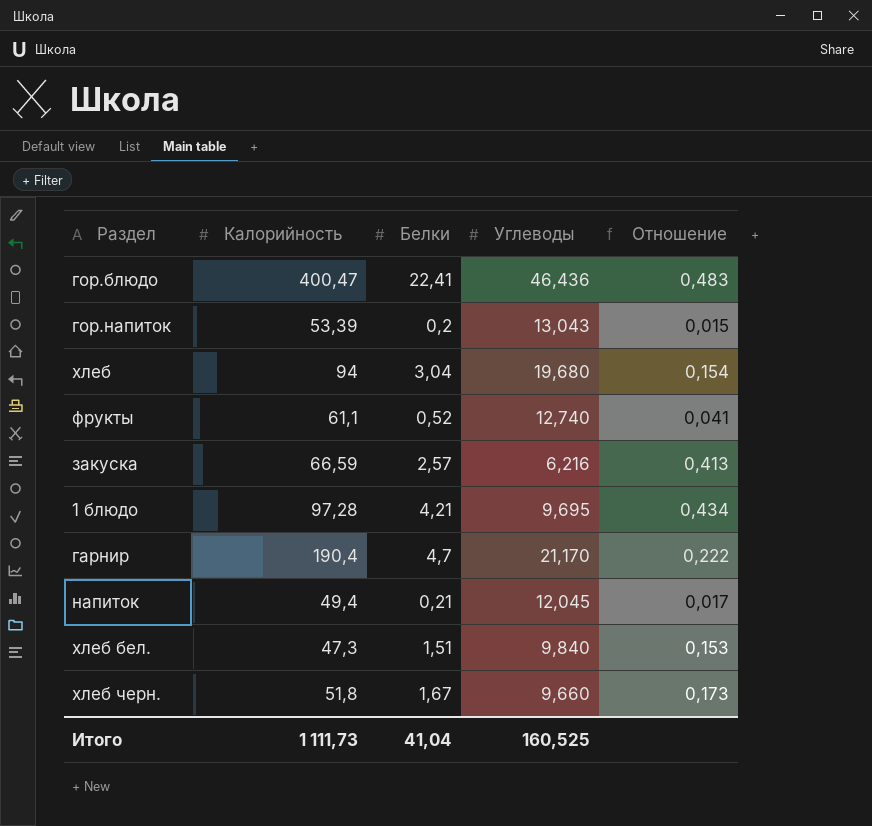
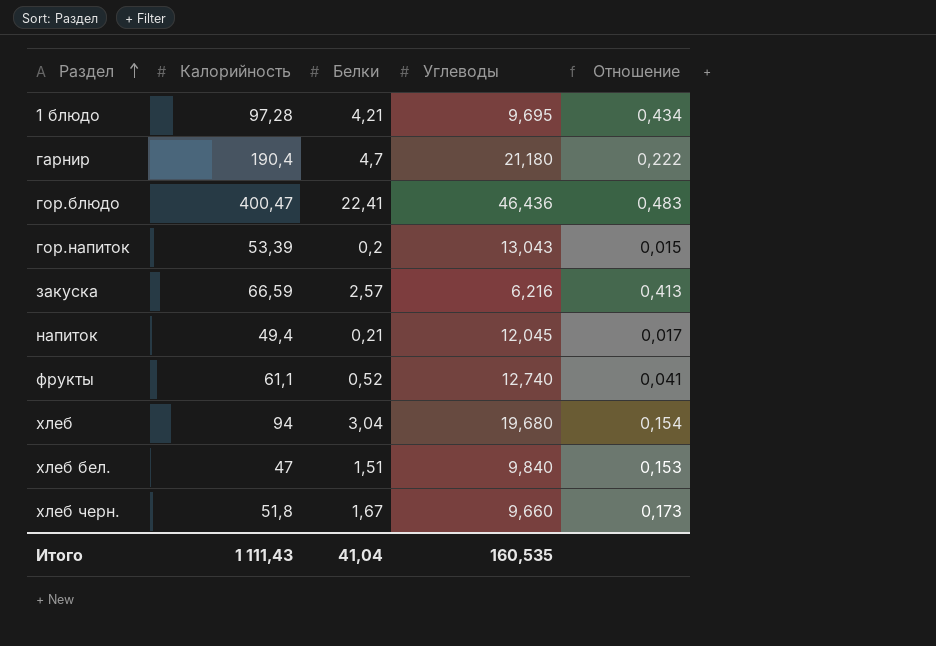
row order: none -> Раздел ascending
гарнир | Углеводы: 21,170 -> 21,180
хлеб бел. | Калорийность: 47,3 -> 47
Итого | Калорийность: 1 111,73 -> 1 111,43
Итого | Углеводы: 160,525 -> 160,535

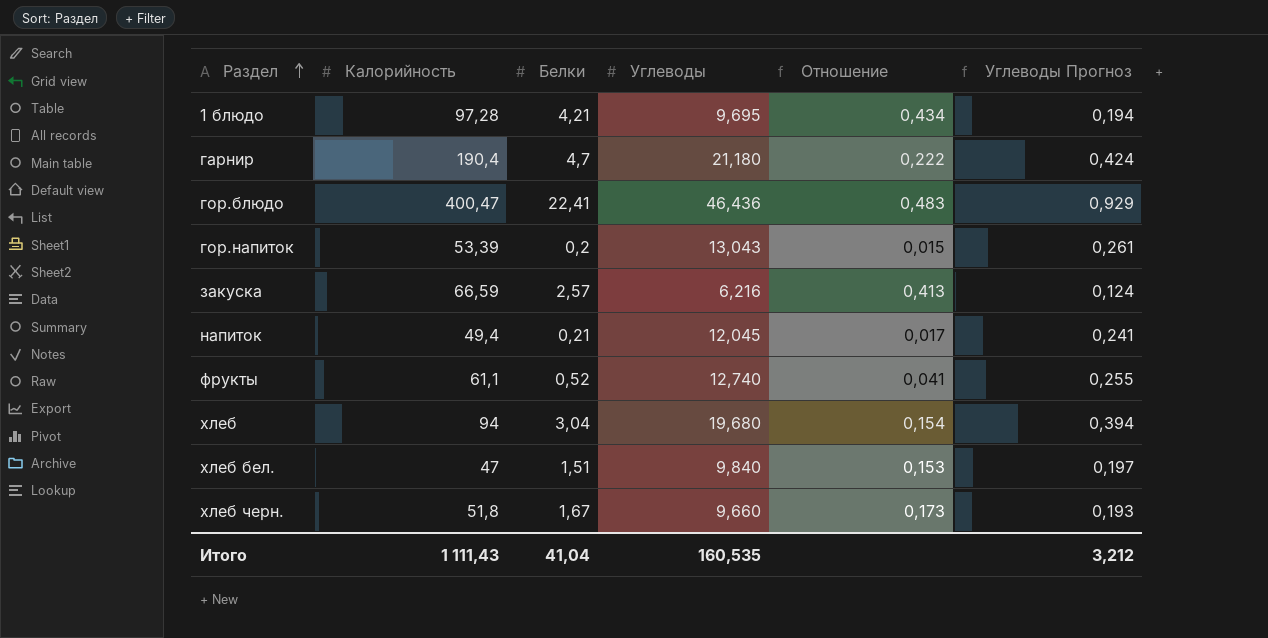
column Углеводы Прогноз | formula: none -> [Углеводы] * 0,02

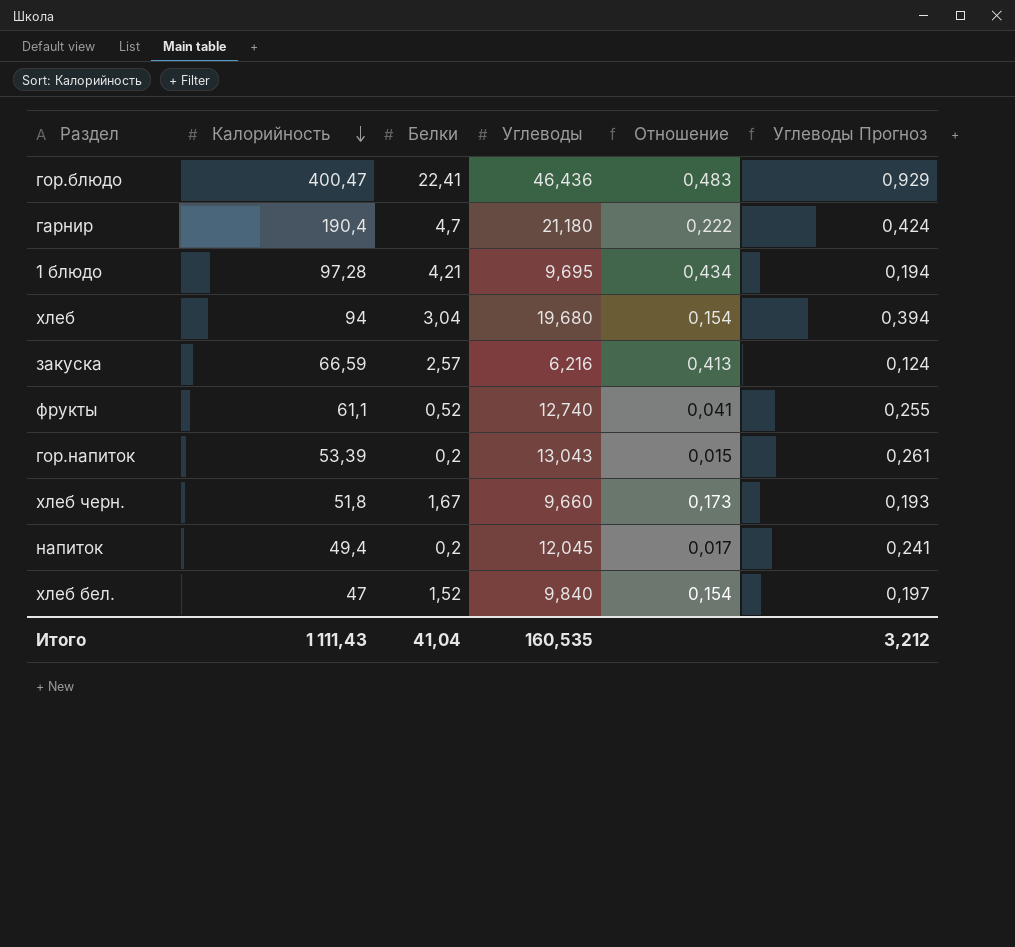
row order: Раздел ascending -> Калорийность descending
напиток | Белки: 0,21 -> 0,2
хлеб бел. | Белки: 1,51 -> 1,52
хлеб бел. | Отношение: 0,153 -> 0,154

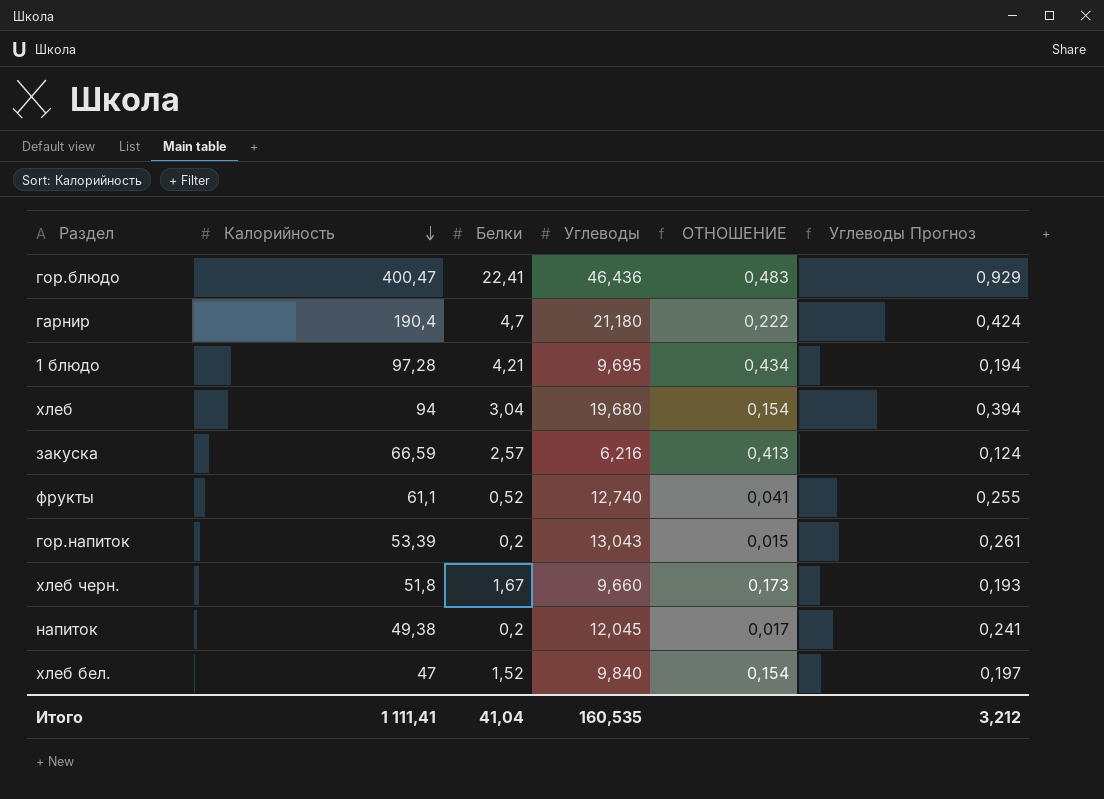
column name: Отношение -> ОТНОШЕНИЕ
напиток | Калорийность: 49,4 -> 49,38
Итого | Калорийность: 1 111,43 -> 1 111,41

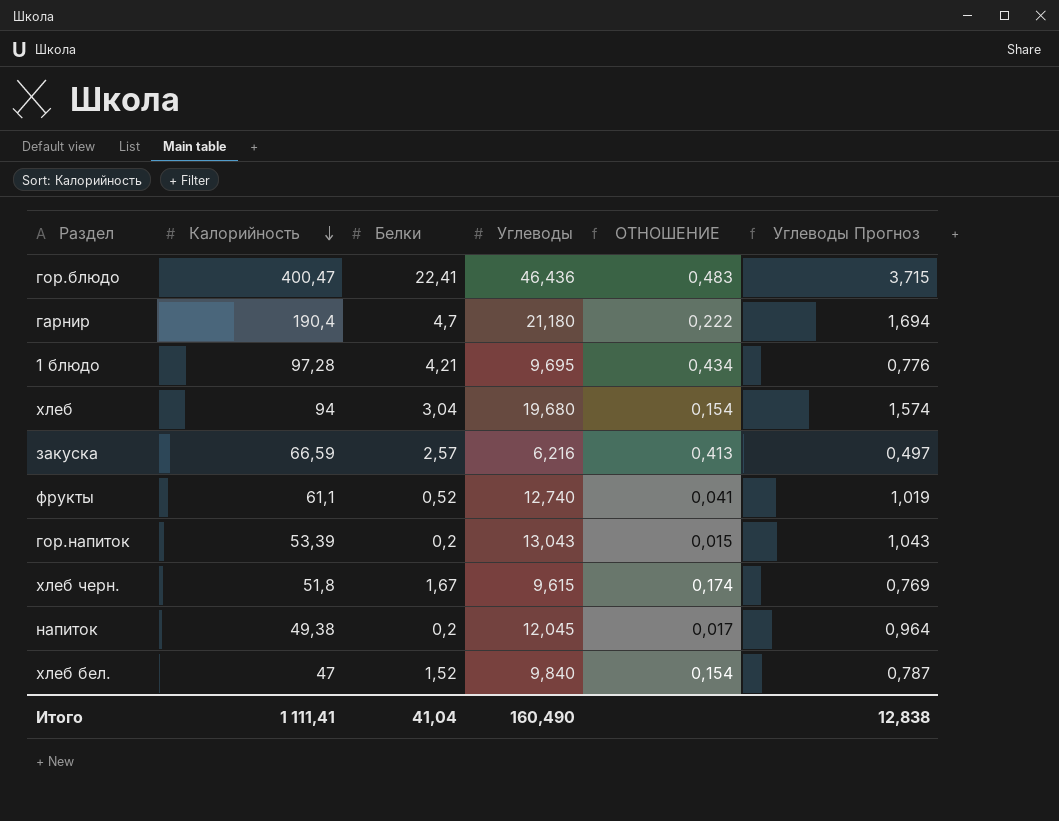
column Углеводы Прогноз | formula: [Углеводы] * 0,02 -> [Углеводы] * 0,08
хлеб черн. | Углеводы: 9,660 -> 9,615
хлеб черн. | ОТНОШЕНИЕ: 0,173 -> 0,174
Итого | Углеводы: 160,535 -> 160,490
Итого | Углеводы Прогноз: 3,212 -> 12,838

